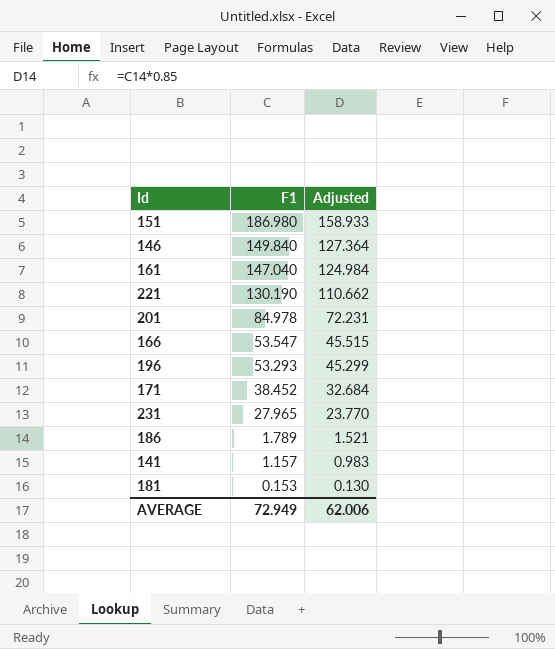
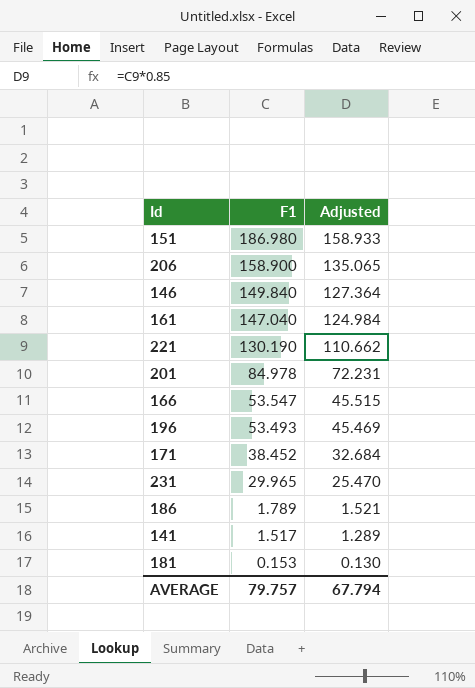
row 206: none -> 158.900 | 135.065
196 | F1: 53.293 -> 53.493
196 | Adjusted: 45.299 -> 45.469
231 | F1: 27.965 -> 29.965
231 | Adjusted: 23.770 -> 25.470
141 | F1: 1.157 -> 1.517
141 | Adjusted: 0.983 -> 1.289
AVERAGE | F1: 72.949 -> 79.757
AVERAGE | Adjusted: 62.006 -> 67.794

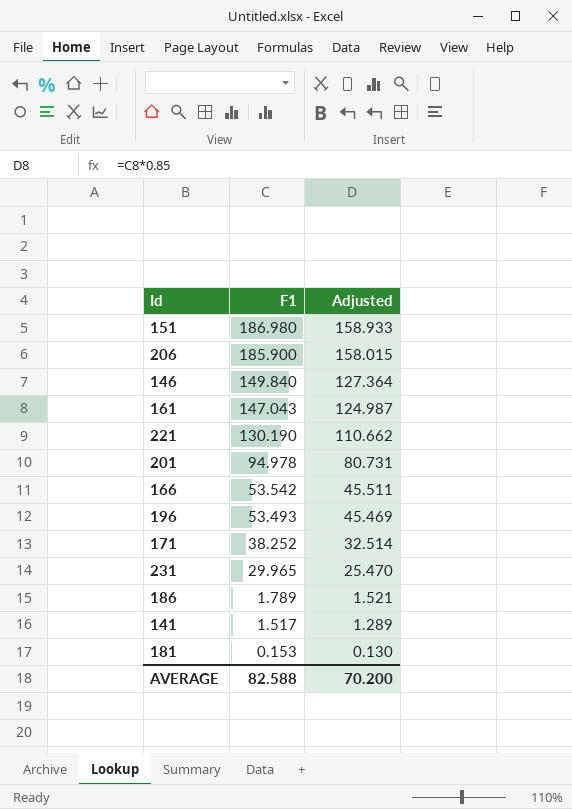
206 | F1: 158.900 -> 185.900
206 | Adjusted: 135.065 -> 158.015
161 | F1: 147.040 -> 147.043
161 | Adjusted: 124.984 -> 124.987
201 | F1: 84.978 -> 94.978
201 | Adjusted: 72.231 -> 80.731
166 | F1: 53.547 -> 53.542
166 | Adjusted: 45.515 -> 45.511
171 | F1: 38.452 -> 38.252
171 | Adjusted: 32.684 -> 32.514
AVERAGE | F1: 79.757 -> 82.588
AVERAGE | Adjusted: 67.794 -> 70.200

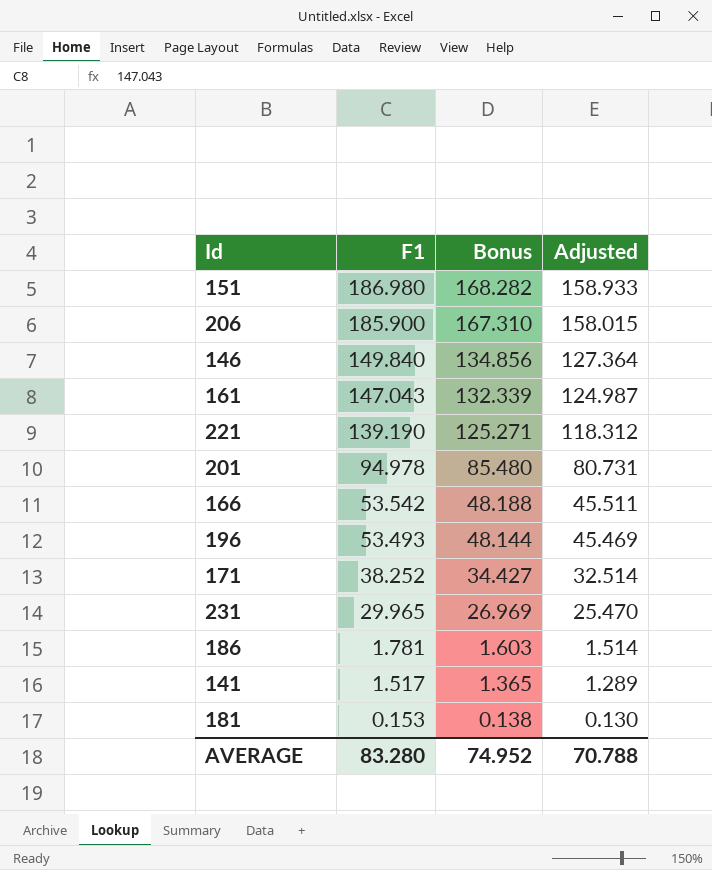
column Bonus | formula: none -> [F1] * 0.9
221 | F1: 130.190 -> 139.190
221 | Adjusted: 110.662 -> 118.312
186 | F1: 1.789 -> 1.781
186 | Adjusted: 1.521 -> 1.514
AVERAGE | F1: 82.588 -> 83.280
AVERAGE | Adjusted: 70.200 -> 70.788

